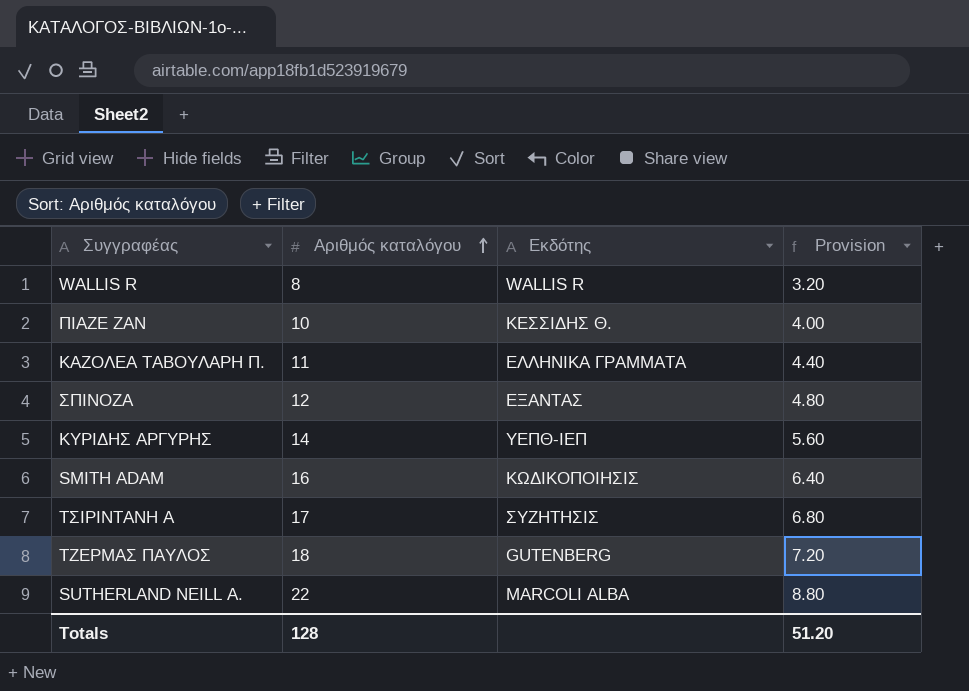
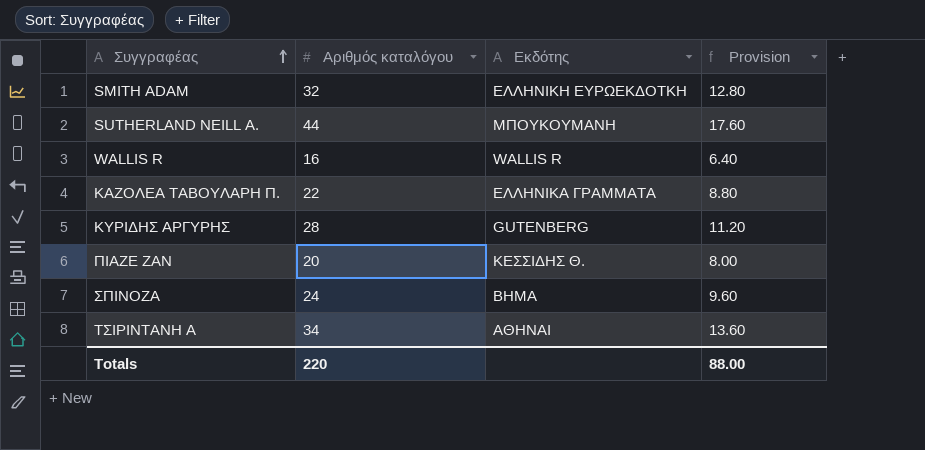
row order: Αριθμός καταλόγου ascending -> Συγγραφέας ascending
row ΤΖΕΡΜΑΣ ΠΑΥΛΟΣ: 18 | GUTENBERG | 7.20 -> none
SMITH ADAM | Αριθμός καταλόγου: 16 -> 32
SMITH ADAM | Εκδότης: ΚΩΔΙΚΟΠΟΙΗΣΙΣ -> ΕΛΛΗΝΙΚΗ ΕΥΡΩΕΚΔΟΤΚΗ
SMITH ADAM | Provision: 6.40 -> 12.80
SUTHERLAND NEILL A. | Αριθμός καταλόγου: 22 -> 44
SUTHERLAND NEILL A. | Εκδότης: MARCOLI ALBA -> ΜΠΟΥΚΟΥΜΑΝΗ
SUTHERLAND NEILL A. | Provision: 8.80 -> 17.60
WALLIS R | Αριθμός καταλόγου: 8 -> 16
WALLIS R | Provision: 3.20 -> 6.40
ΚΑΖΟΛΕΑ ΤΑΒΟΥΛΑΡΗ Π. | Αριθμός καταλόγου: 11 -> 22
ΚΑΖΟΛΕΑ ΤΑΒΟΥΛΑΡΗ Π. | Provision: 4.40 -> 8.80
ΚΥΡΙΔΗΣ ΑΡΓΥΡΗΣ | Αριθμός καταλόγου: 14 -> 28
ΚΥΡΙΔΗΣ ΑΡΓΥΡΗΣ | Εκδότης: ΥΕΠΘ-ΙΕΠ -> GUTENBERG
ΚΥΡΙΔΗΣ ΑΡΓΥΡΗΣ | Provision: 5.60 -> 11.20
ΠΙΑΖΕ ΖΑΝ | Αριθμός καταλόγου: 10 -> 20
ΠΙΑΖΕ ΖΑΝ | Provision: 4.00 -> 8.00
ΣΠΙΝΟΖΑ | Αριθμός καταλόγου: 12 -> 24
ΣΠΙΝΟΖΑ | Εκδότης: ΕΞΑΝΤΑΣ -> ΒΗΜΑ
ΣΠΙΝΟΖΑ | Provision: 4.80 -> 9.60
ΤΣΙΡΙΝΤΑΝΗ Α | Αριθμός καταλόγου: 17 -> 34
ΤΣΙΡΙΝΤΑΝΗ Α | Εκδότης: ΣΥΖΗΤΗΣΙΣ -> ΑΘΗΝΑΙ
ΤΣΙΡΙΝΤΑΝΗ Α | Provision: 6.80 -> 13.60
Totals | Αριθμός καταλόγου: 128 -> 220
Totals | Provision: 51.20 -> 88.00

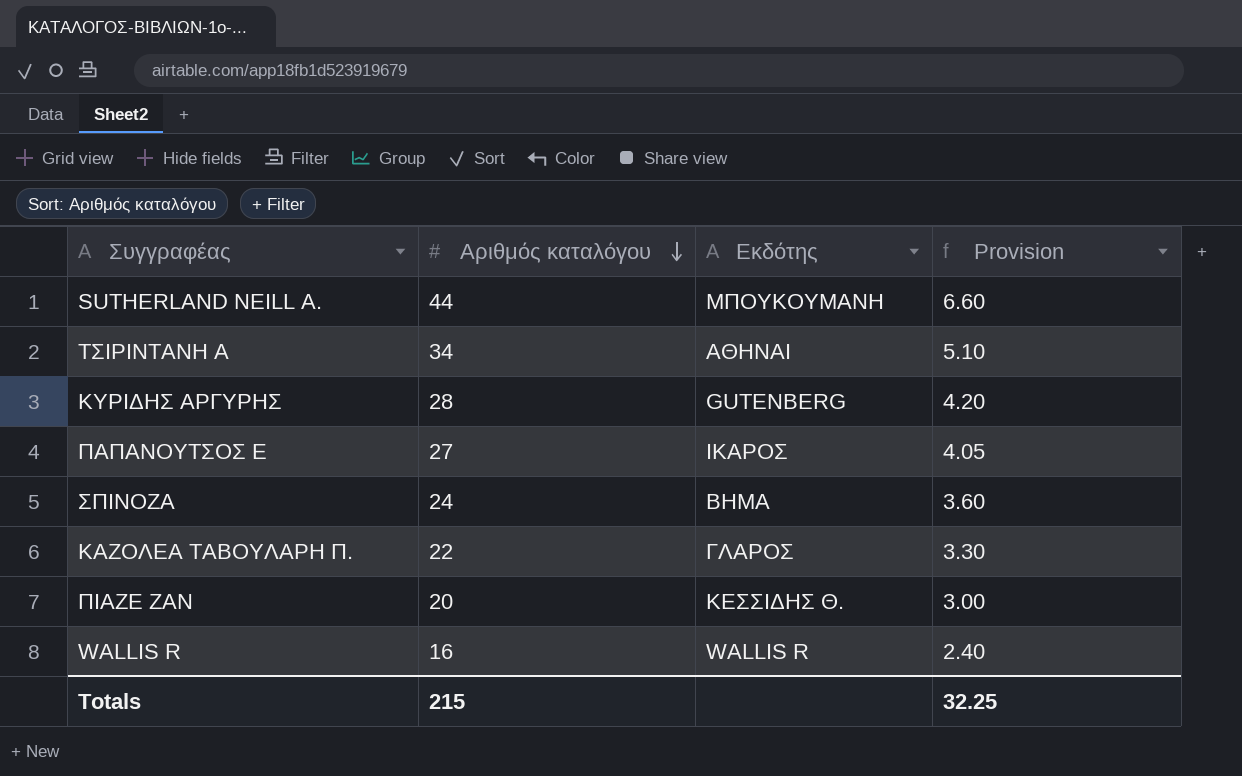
row order: Συγγραφέας ascending -> Αριθμός καταλόγου descending
column Provision | formula: [Αριθμός καταλόγου] * 0.4 -> [Αριθμός καταλόγου] * 0.15
row SMITH ADAM: 32 | ΕΛΛΗΝΙΚΗ ΕΥΡΩΕΚΔΟΤΚΗ | 12.80 -> none
row ΠΑΠΑΝΟΥΤΣΟΣ Ε: none -> 27 | ΙΚΑΡΟΣ | 4.05
ΚΑΖΟΛΕΑ ΤΑΒΟΥΛΑΡΗ Π. | Εκδότης: ΕΛΛΗΝΙΚΑ ΓΡΑΜΜΑΤΑ -> ΓΛΑΡΟΣ
Totals | Αριθμός καταλόγου: 220 -> 215
Totals | Provision: 88.00 -> 32.25

